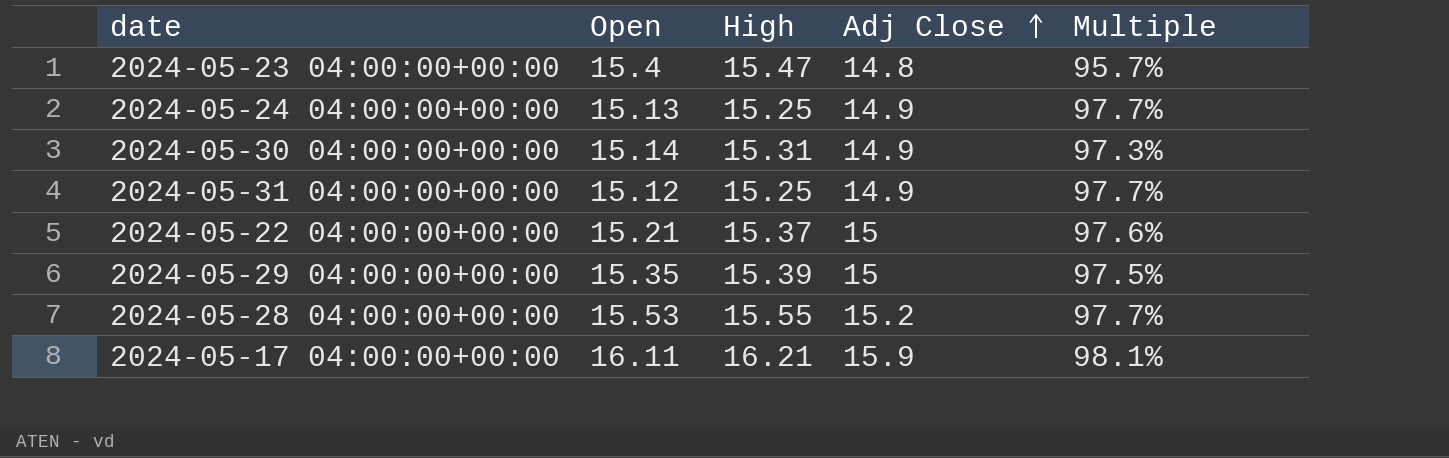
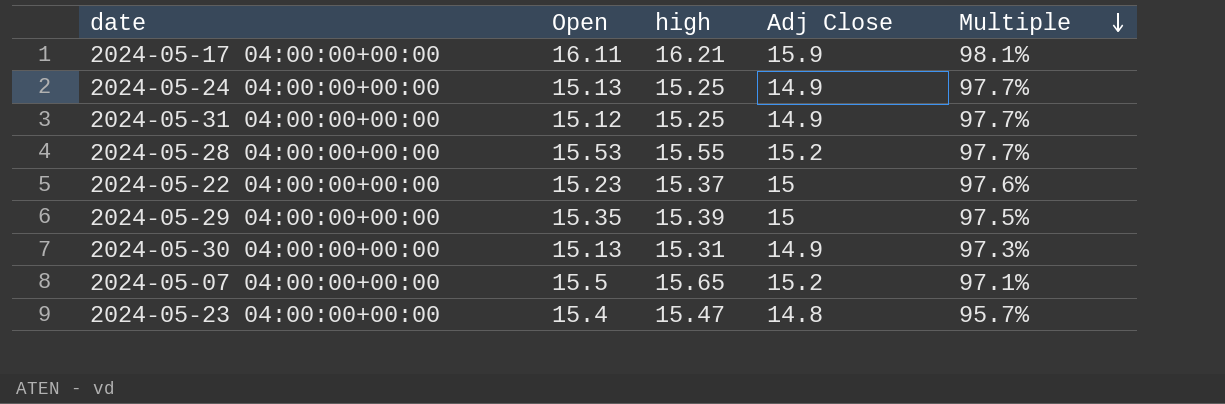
row order: Adj Close ascending -> Multiple descending
column name: High -> high
2024-05-22 04:00:00+00:00 | Open: 15.21 -> 15.23
2024-05-30 04:00:00+00:00 | Open: 15.14 -> 15.13
row 2024-05-07 04:00:00+00:00: none -> 15.5 | 15.65 | 15.2 | 97.1%

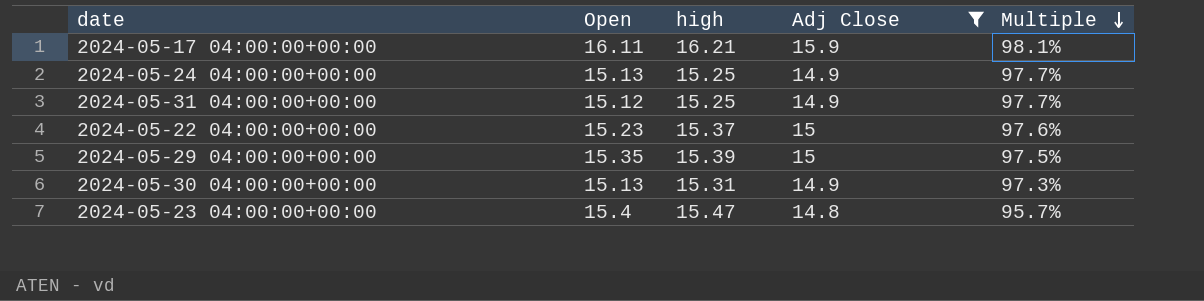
filter: none -> Adj Close != 15.2

